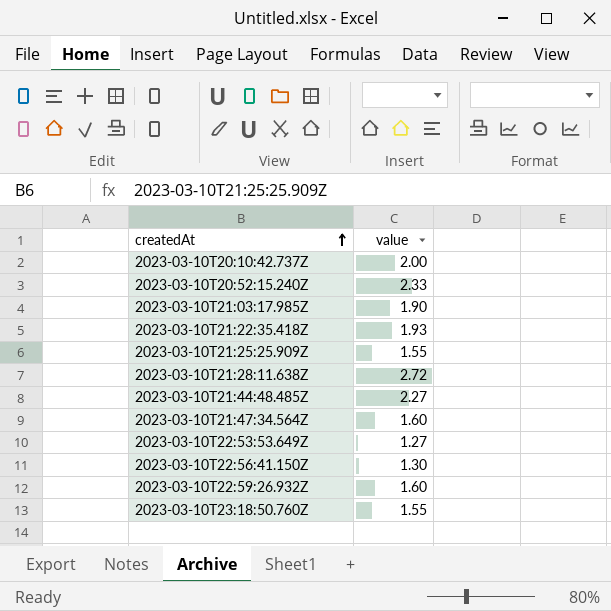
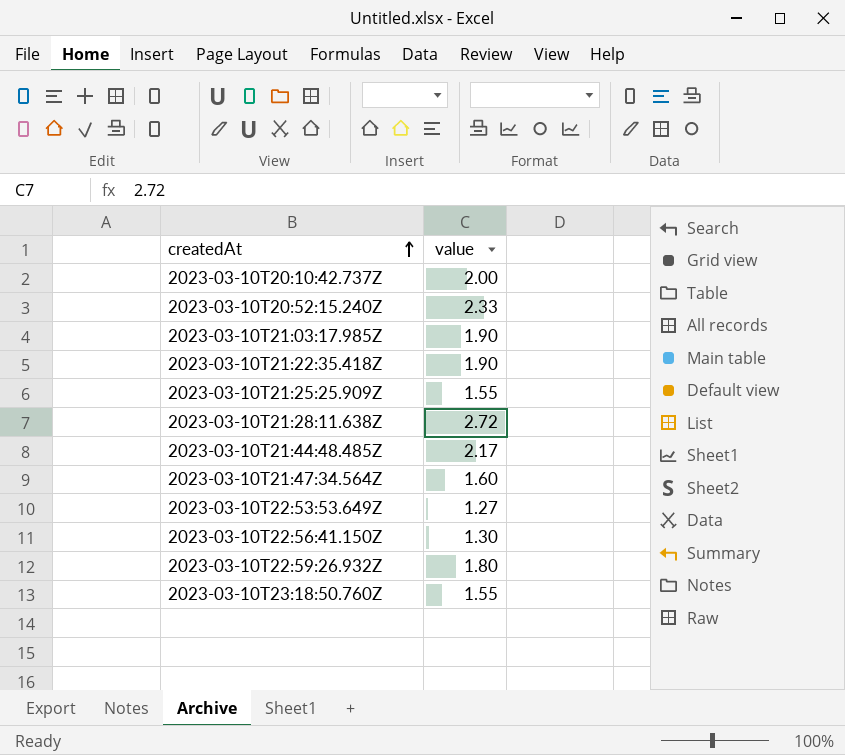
2023-03-10T21:22:35.418Z | value: 1.93 -> 1.90
2023-03-10T21:44:48.485Z | value: 2.27 -> 2.17
2023-03-10T22:59:26.932Z | value: 1.60 -> 1.80

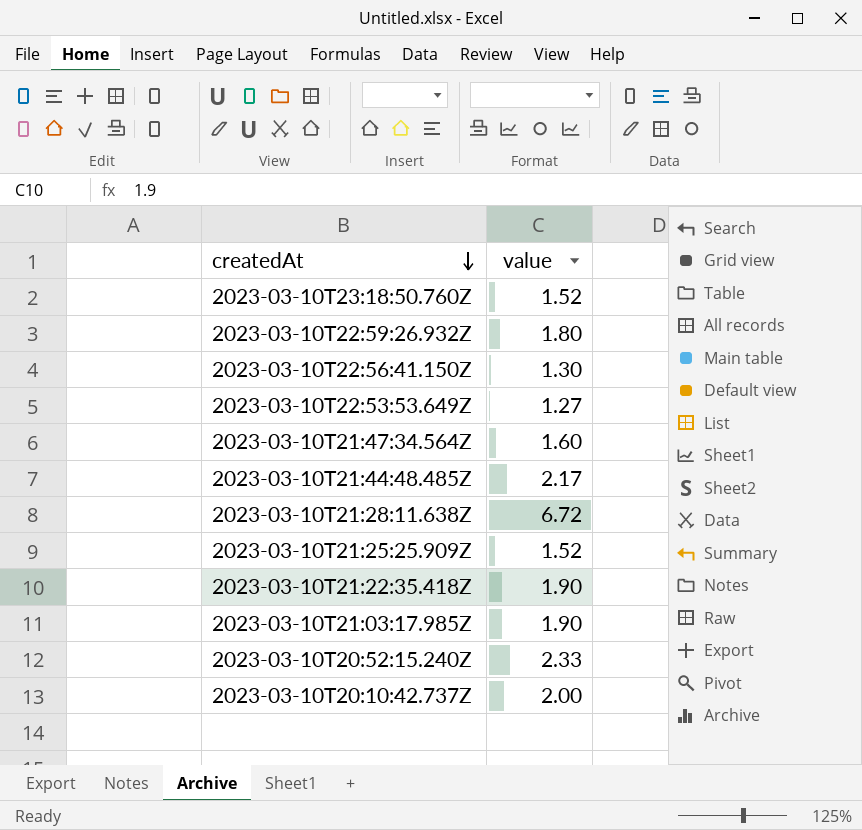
row order: createdAt ascending -> createdAt descending
2023-03-10T23:18:50.760Z | value: 1.55 -> 1.52
2023-03-10T21:28:11.638Z | value: 2.72 -> 6.72
2023-03-10T21:25:25.909Z | value: 1.55 -> 1.52

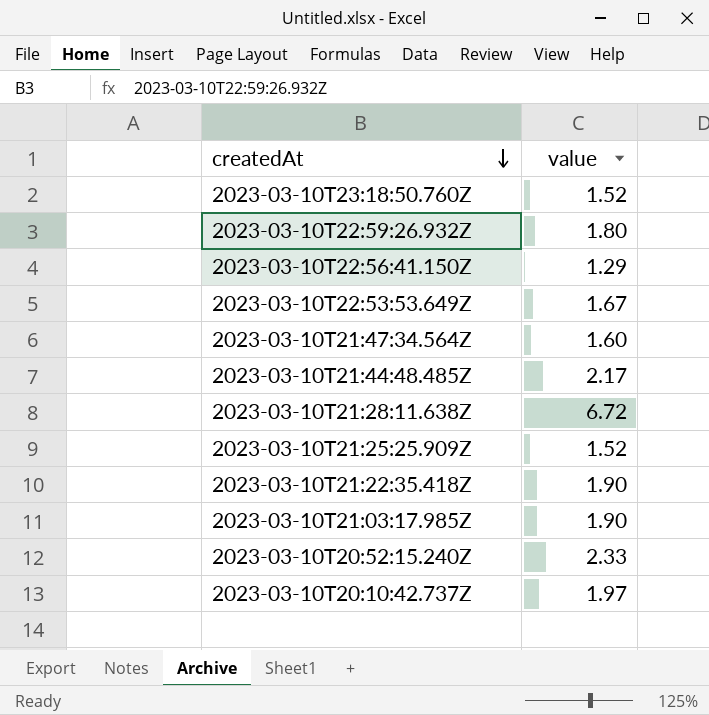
2023-03-10T22:56:41.150Z | value: 1.30 -> 1.29
2023-03-10T22:53:53.649Z | value: 1.27 -> 1.67
2023-03-10T20:10:42.737Z | value: 2.00 -> 1.97

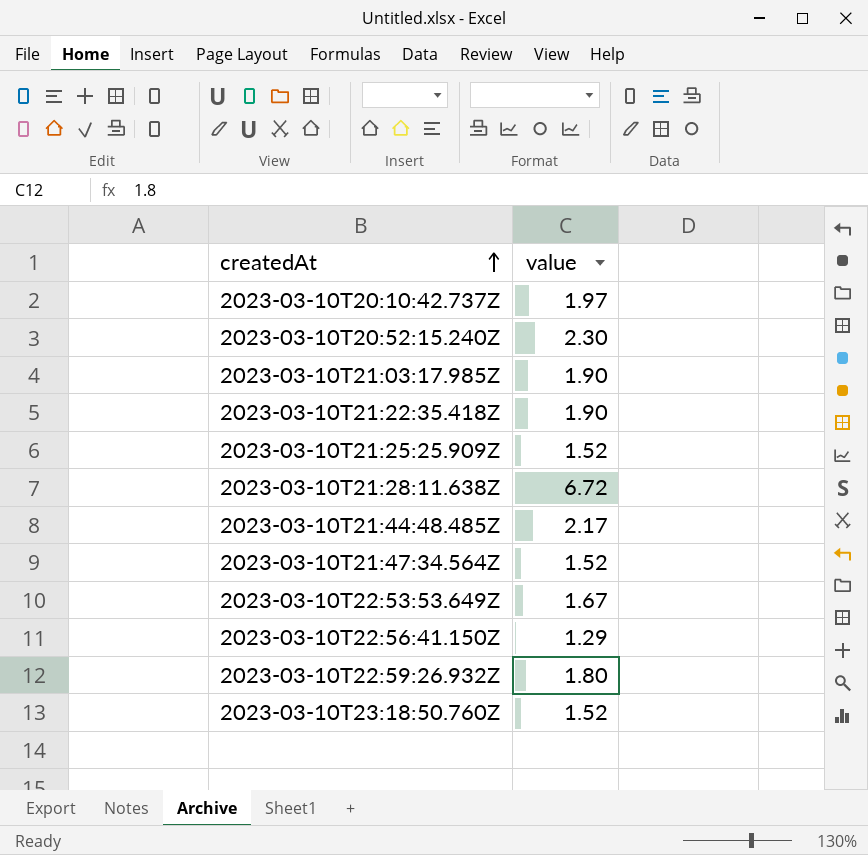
row order: createdAt descending -> createdAt ascending
2023-03-10T20:52:15.240Z | value: 2.33 -> 2.30
2023-03-10T21:47:34.564Z | value: 1.60 -> 1.52

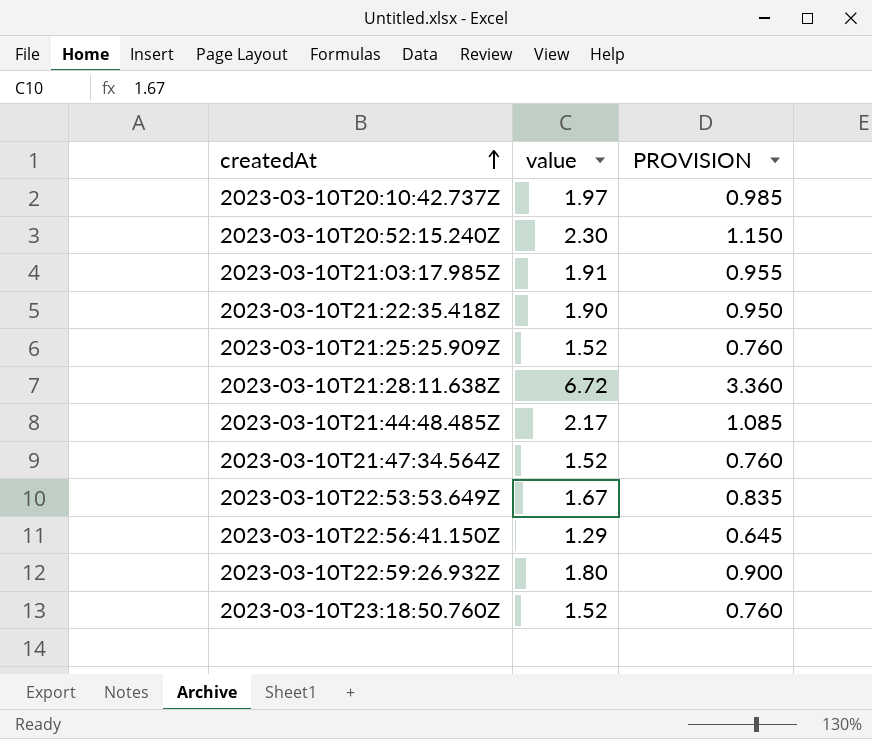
column PROVISION | formula: none -> [value] * 0.5
2023-03-10T21:03:17.985Z | value: 1.90 -> 1.91

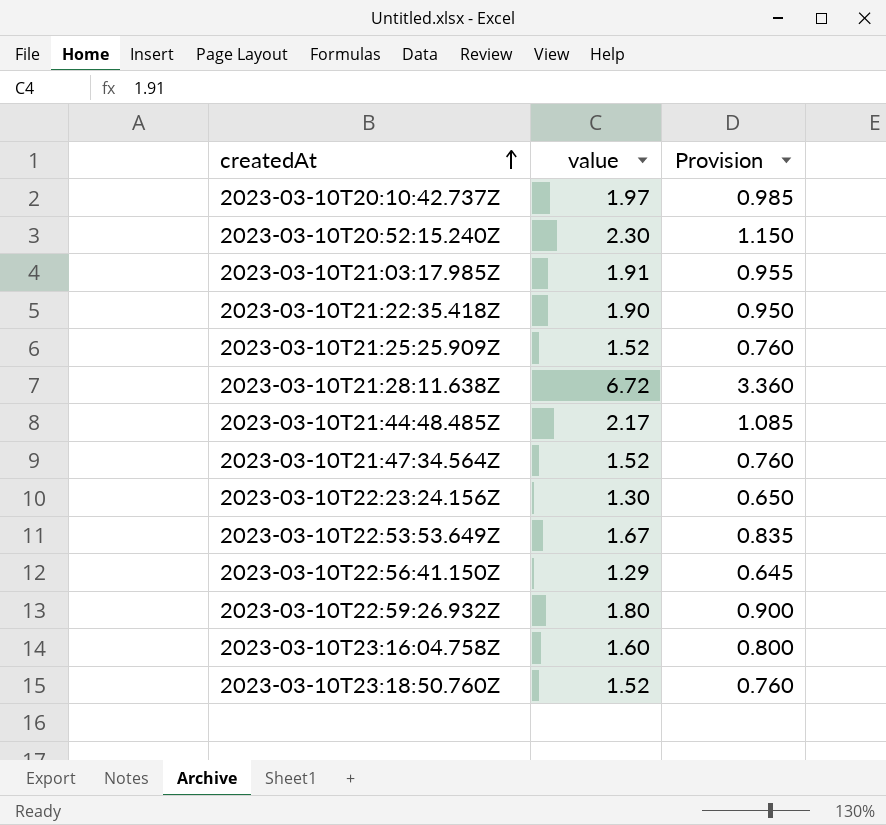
column name: PROVISION -> Provision
row 2023-03-10T22:23:24.156Z: none -> 1.30 | 0.650
row 2023-03-10T23:16:04.758Z: none -> 1.60 | 0.800

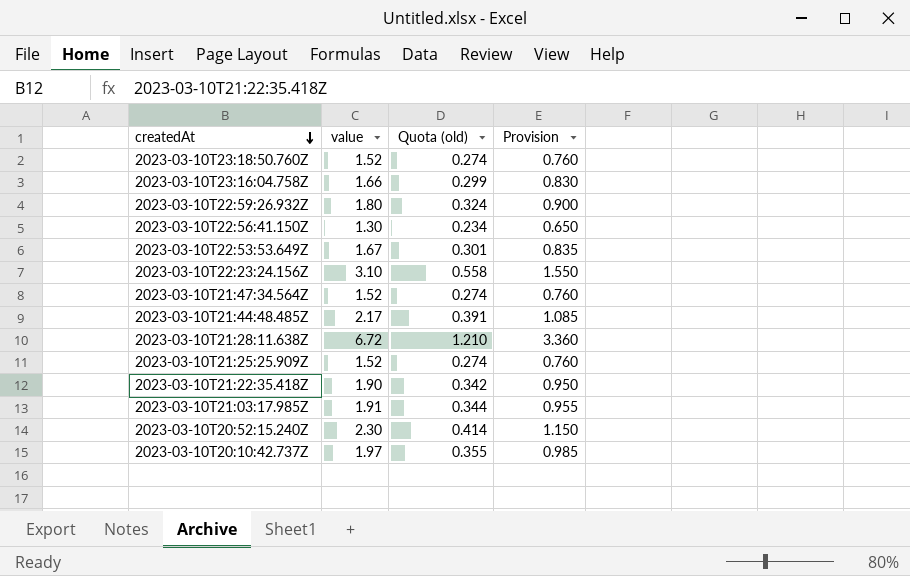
row order: createdAt ascending -> createdAt descending
column Quota (old) | formula: none -> [value] * 0.18
2023-03-10T23:16:04.758Z | value: 1.60 -> 1.66
2023-03-10T23:16:04.758Z | Provision: 0.800 -> 0.830
2023-03-10T22:56:41.150Z | value: 1.29 -> 1.30
2023-03-10T22:56:41.150Z | Provision: 0.645 -> 0.650
2023-03-10T22:23:24.156Z | value: 1.30 -> 3.10
2023-03-10T22:23:24.156Z | Provision: 0.650 -> 1.550

